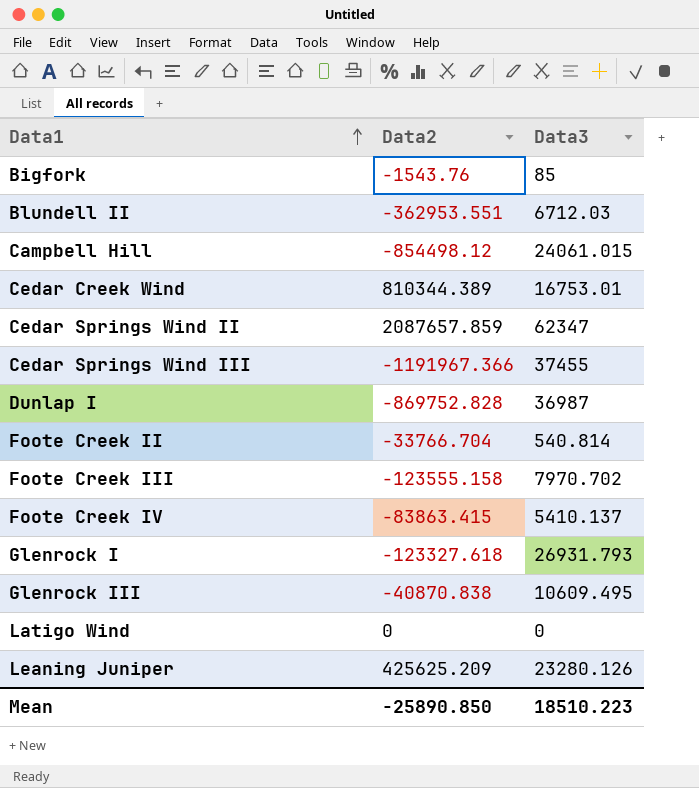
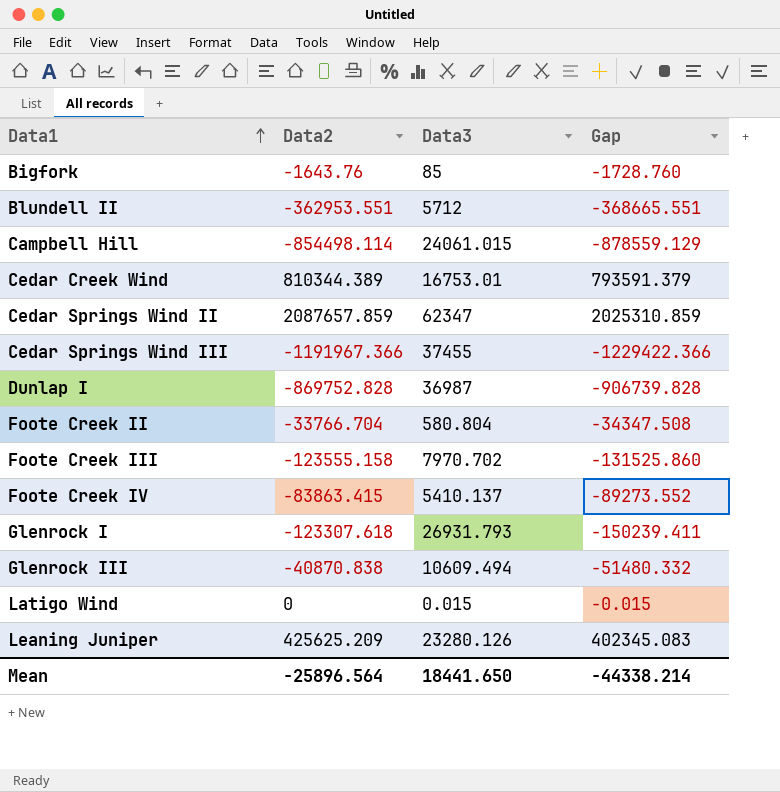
column Gap | formula: none -> [Data2] - [Data3]
Bigfork | Data2: -1543.76 -> -1643.76
Blundell II | Data3: 6712.03 -> 5712
Campbell Hill | Data2: -854498.12 -> -854498.114
Foote Creek II | Data3: 540.814 -> 580.804
Glenrock I | Data2: -123327.618 -> -123307.618
Glenrock III | Data3: 10609.495 -> 10609.494
Latigo Wind | Data3: 0 -> 0.015
Mean | Data2: -25890.850 -> -25896.564
Mean | Data3: 18510.223 -> 18441.650

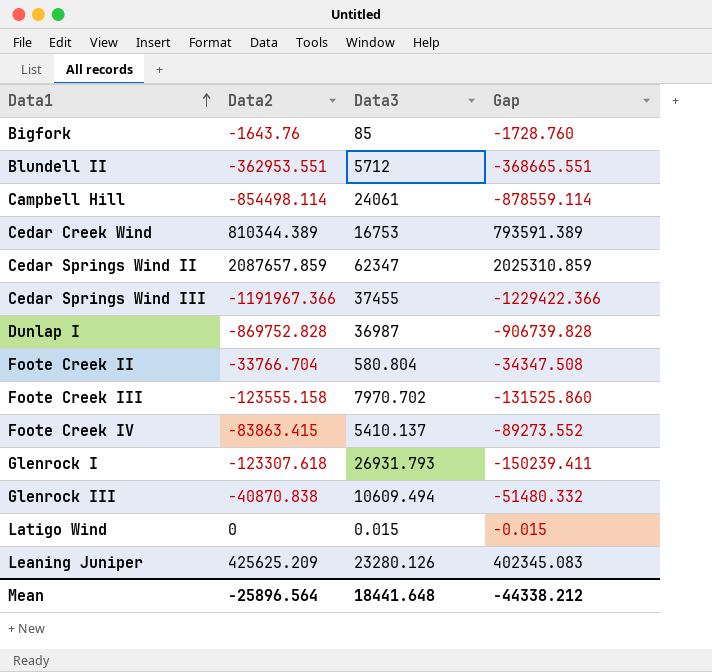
Campbell Hill | Data3: 24061.015 -> 24061
Campbell Hill | Gap: -878559.129 -> -878559.114
Cedar Creek Wind | Data3: 16753.01 -> 16753
Cedar Creek Wind | Gap: 793591.379 -> 793591.389
Mean | Data3: 18441.650 -> 18441.648
Mean | Gap: -44338.214 -> -44338.212

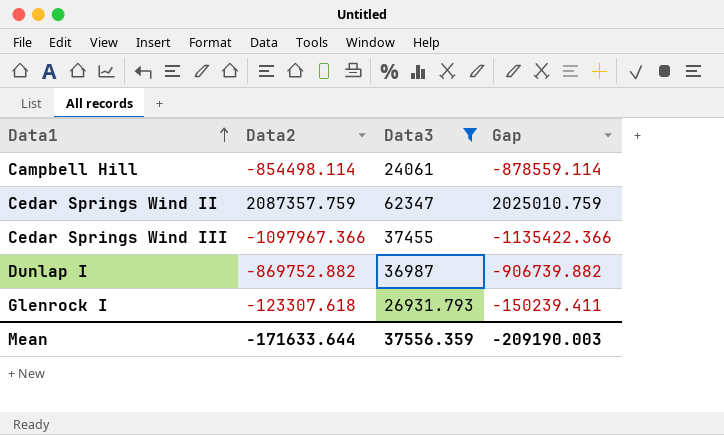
filter: none -> Data3 >= 24061
Cedar Springs Wind II | Data2: 2087657.859 -> 2087357.759
Cedar Springs Wind II | Gap: 2025310.859 -> 2025010.759
Cedar Springs Wind III | Data2: -1191967.366 -> -1097967.366
Cedar Springs Wind III | Gap: -1229422.366 -> -1135422.366
Dunlap I | Data2: -869752.828 -> -869752.882
Dunlap I | Gap: -906739.828 -> -906739.882
Mean | Data2: -25896.564 -> -171633.644
Mean | Data3: 18441.648 -> 37556.359
Mean | Gap: -44338.212 -> -209190.003

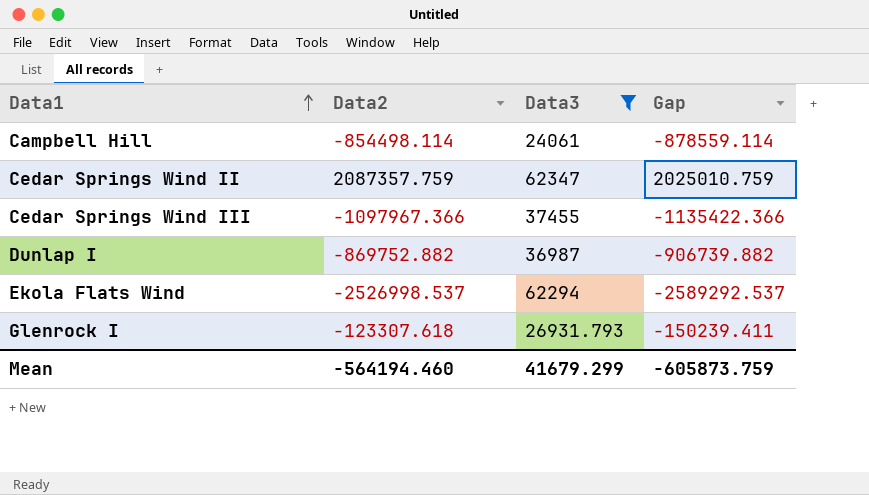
row Ekola Flats Wind: none -> -2526998.537 | 62294 | -2589292.537
Mean | Data2: -171633.644 -> -564194.460
Mean | Data3: 37556.359 -> 41679.299
Mean | Gap: -209190.003 -> -605873.759

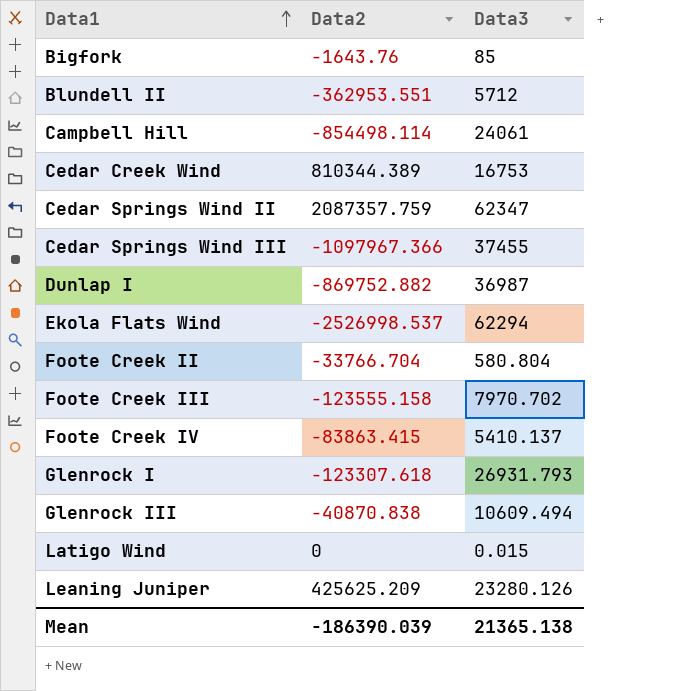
filter: Data3 >= 24061 -> none
column Gap | formula: [Data2] - [Data3] -> none
Mean | Data2: -564194.460 -> -186390.039
Mean | Data3: 41679.299 -> 21365.138

